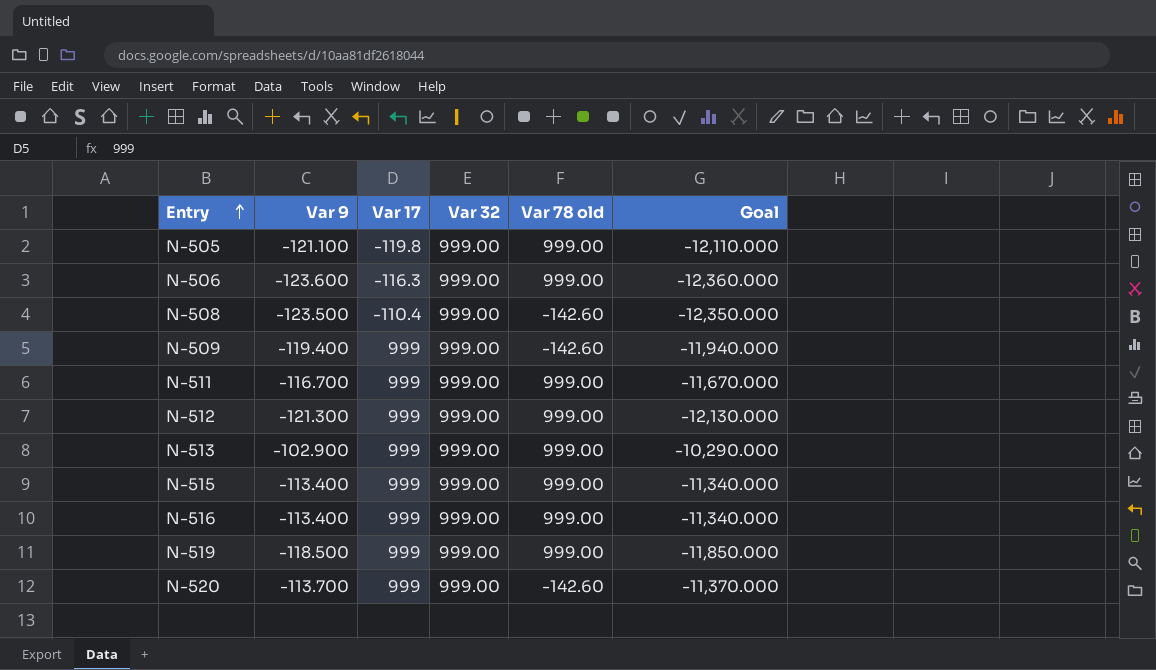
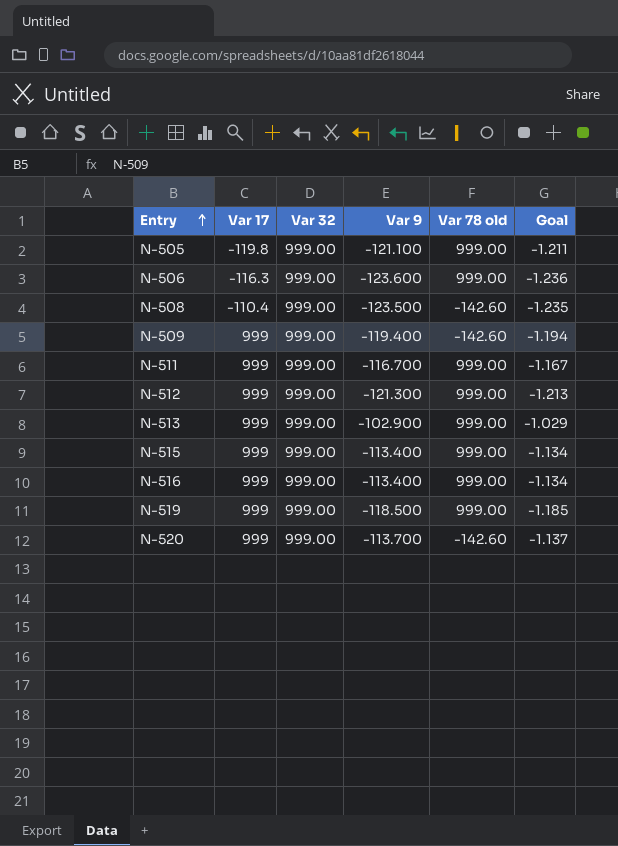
column Var 9 | position: 2 -> 4
column Goal | formula: [Var 9] * 100 -> [Var 9] * 0.01

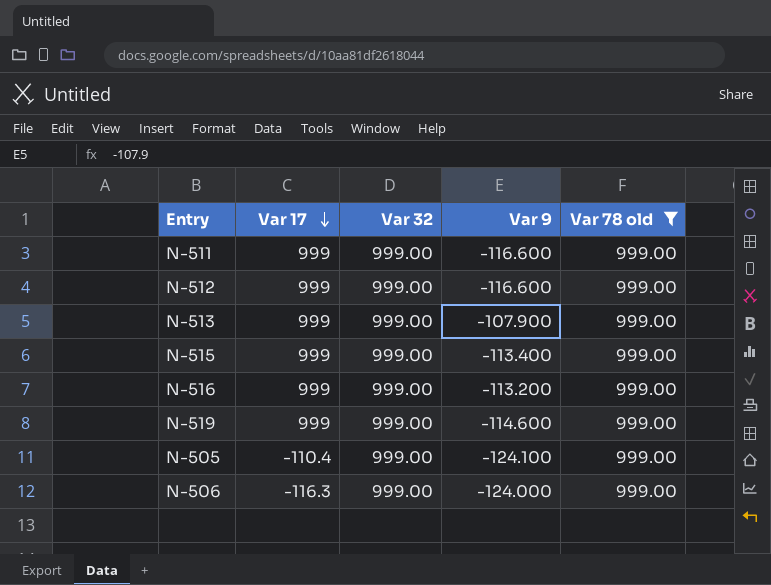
filter: none -> Var 78 old = 999.00
row order: Entry ascending -> Var 17 descending
column Goal | formula: [Var 9] * 0.01 -> none
N-511 | Var 9: -116.700 -> -116.600
N-512 | Var 9: -121.300 -> -116.600
N-513 | Var 9: -102.900 -> -107.900
N-516 | Var 9: -113.400 -> -113.200
N-519 | Var 9: -118.500 -> -114.600
N-505 | Var 17: -119.8 -> -110.4
N-505 | Var 9: -121.100 -> -124.100
N-506 | Var 9: -123.600 -> -124.000

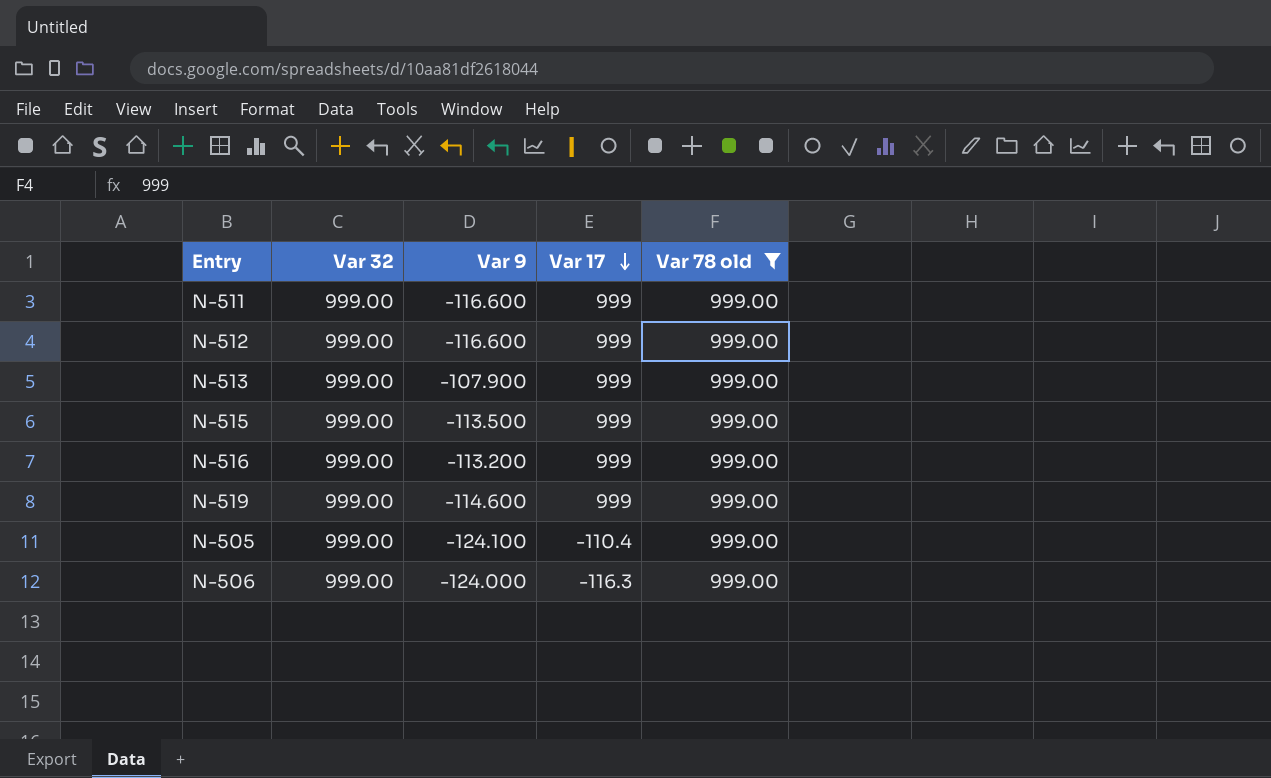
column Var 17 | position: 2 -> 4
N-515 | Var 9: -113.400 -> -113.500

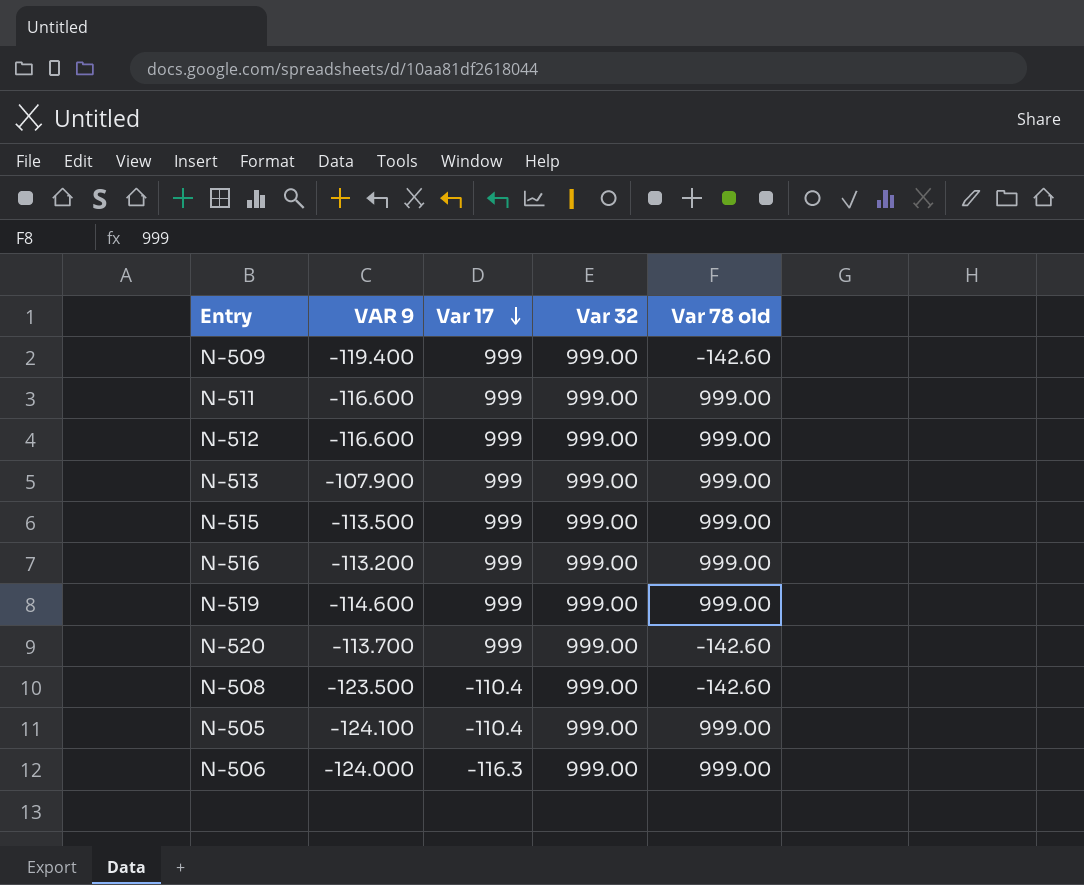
filter: Var 78 old = 999.00 -> none
column name: Var 9 -> VAR 9
column Var 32 | position: 2 -> 4

